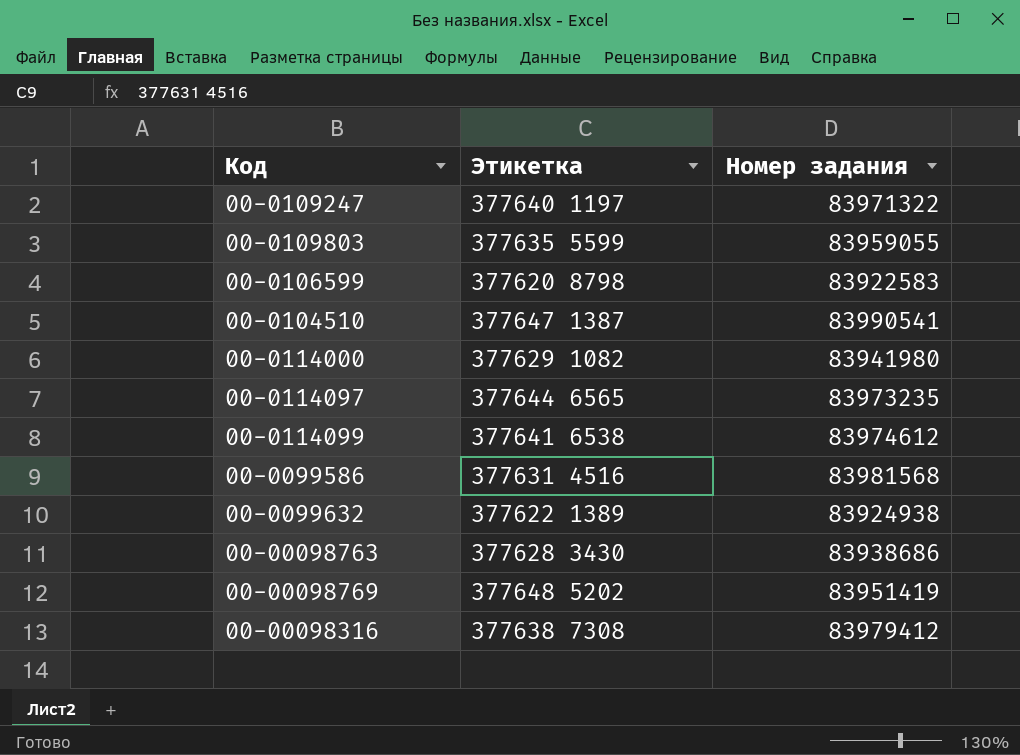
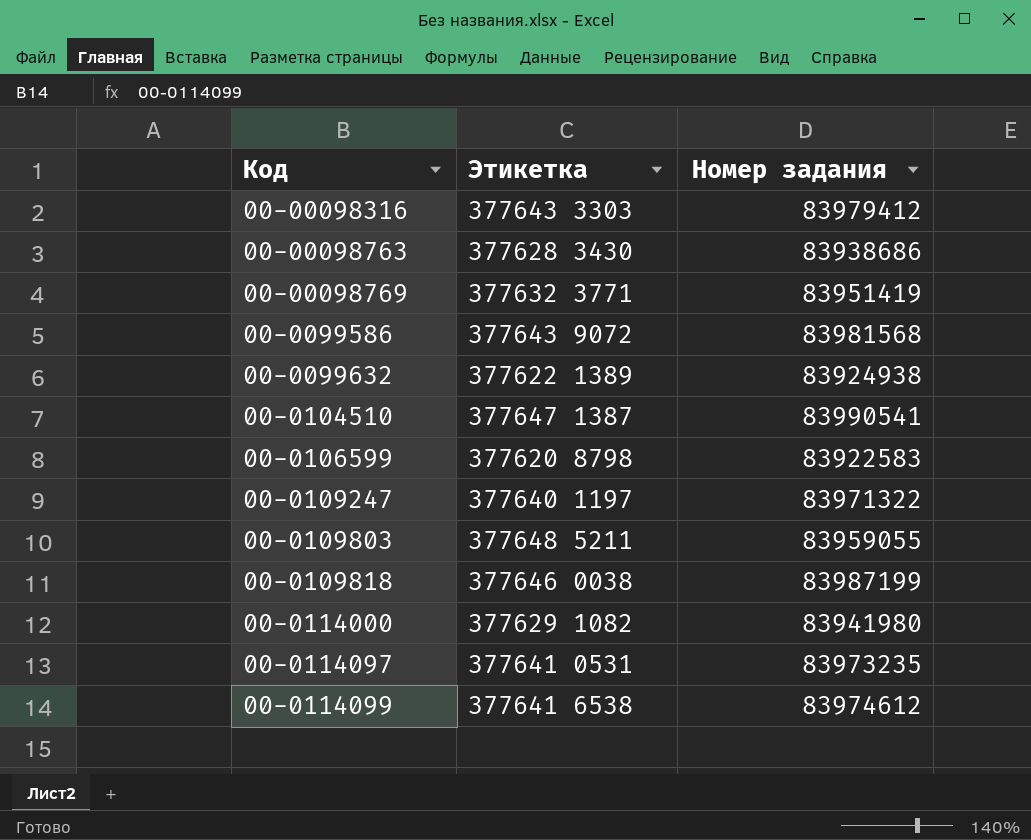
row order: none -> Код ascending
00-00098316 | Этикетка: 377638 7308 -> 377643 3303
00-00098769 | Этикетка: 377648 5202 -> 377632 3771
00-0099586 | Этикетка: 377631 4516 -> 377643 9072
00-0109803 | Этикетка: 377635 5599 -> 377648 5211
row 00-0109818: none -> 377646 0038 | 83987199
00-0114097 | Этикетка: 377644 6565 -> 377641 0531

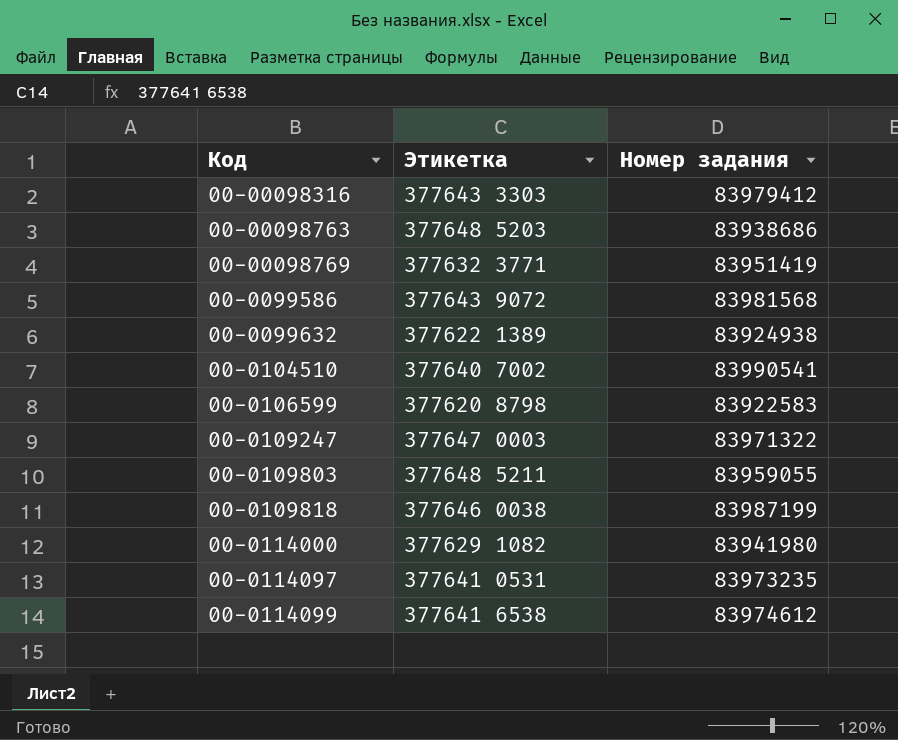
00-00098763 | Этикетка: 377628 3430 -> 377648 5203
00-0104510 | Этикетка: 377647 1387 -> 377640 7002
00-0109247 | Этикетка: 377640 1197 -> 377647 0003

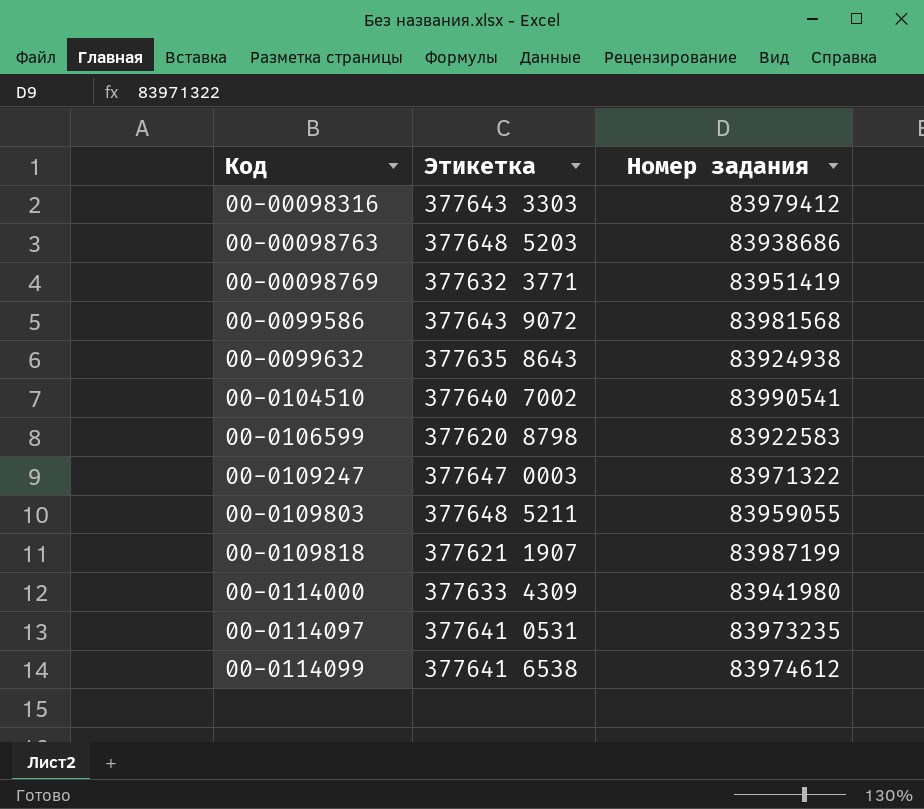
00-0099632 | Этикетка: 377622 1389 -> 377635 8643
00-0109818 | Этикетка: 377646 0038 -> 377621 1907
00-0114000 | Этикетка: 377629 1082 -> 377633 4309

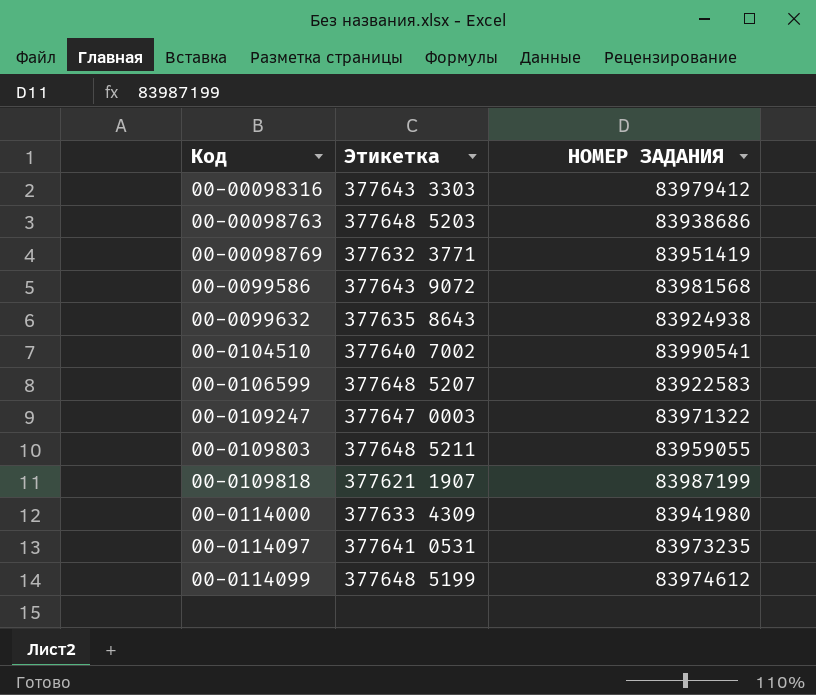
column name: Номер задания -> НОМЕР ЗАДАНИЯ
00-0106599 | Этикетка: 377620 8798 -> 377648 5207
00-0114099 | Этикетка: 377641 6538 -> 377648 5199

